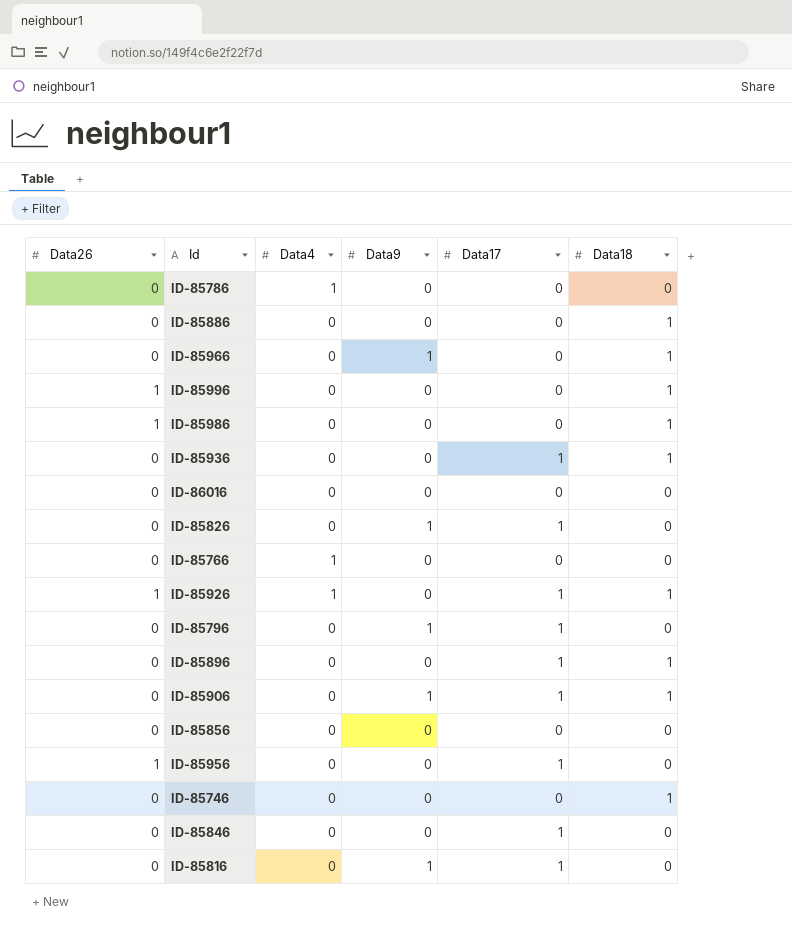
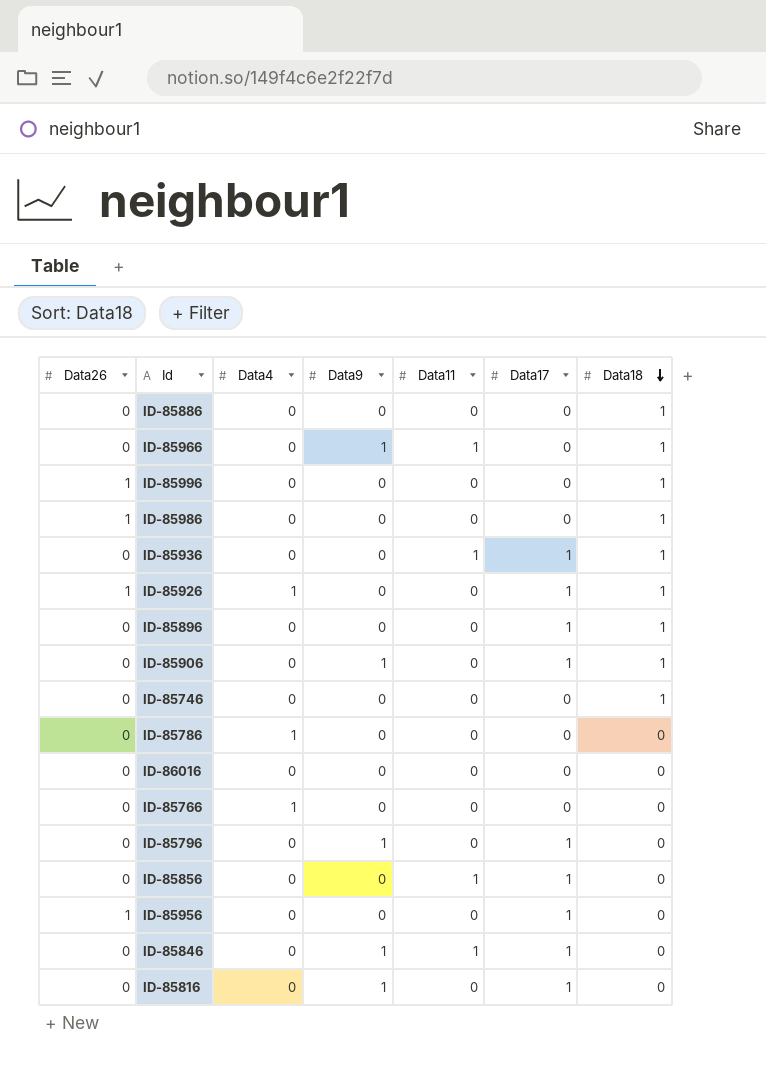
row order: none -> Data18 descending
column Data11 | position: none -> 5
row ID-85826: 0 | 0 | 1 | 1 | 0 -> none
ID-85856 | Data17: 0 -> 1
ID-85846 | Data9: 0 -> 1

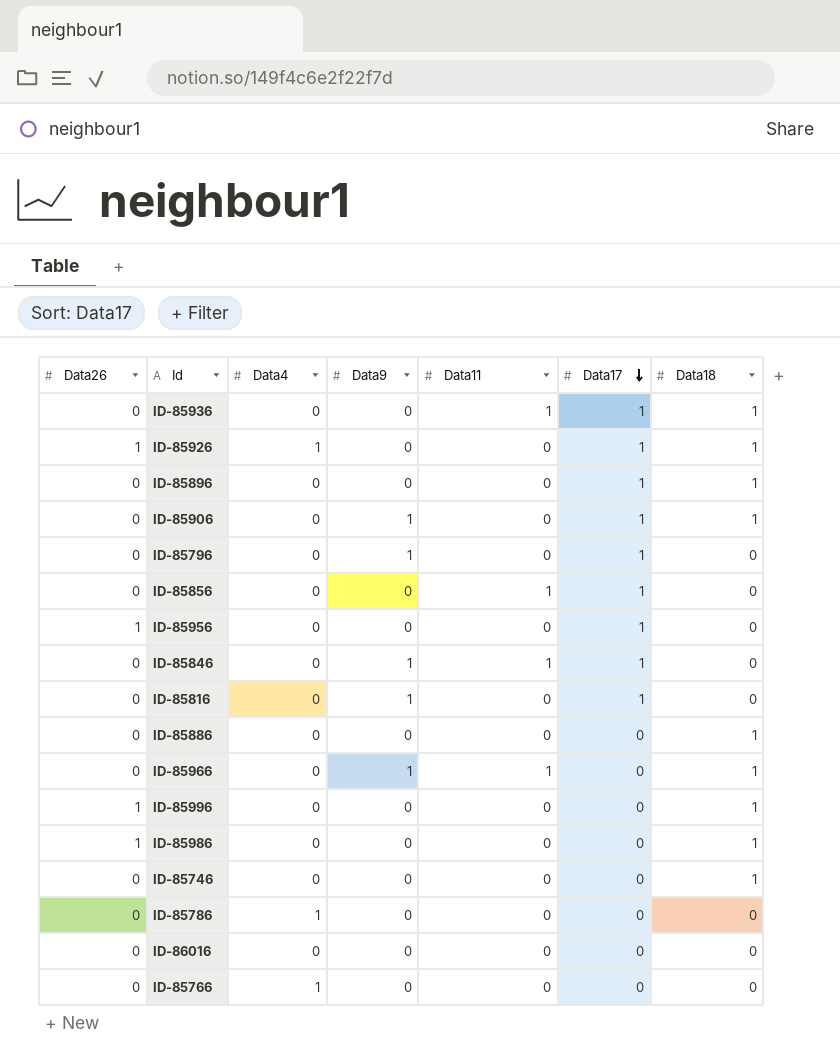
row order: Data18 descending -> Data17 descending

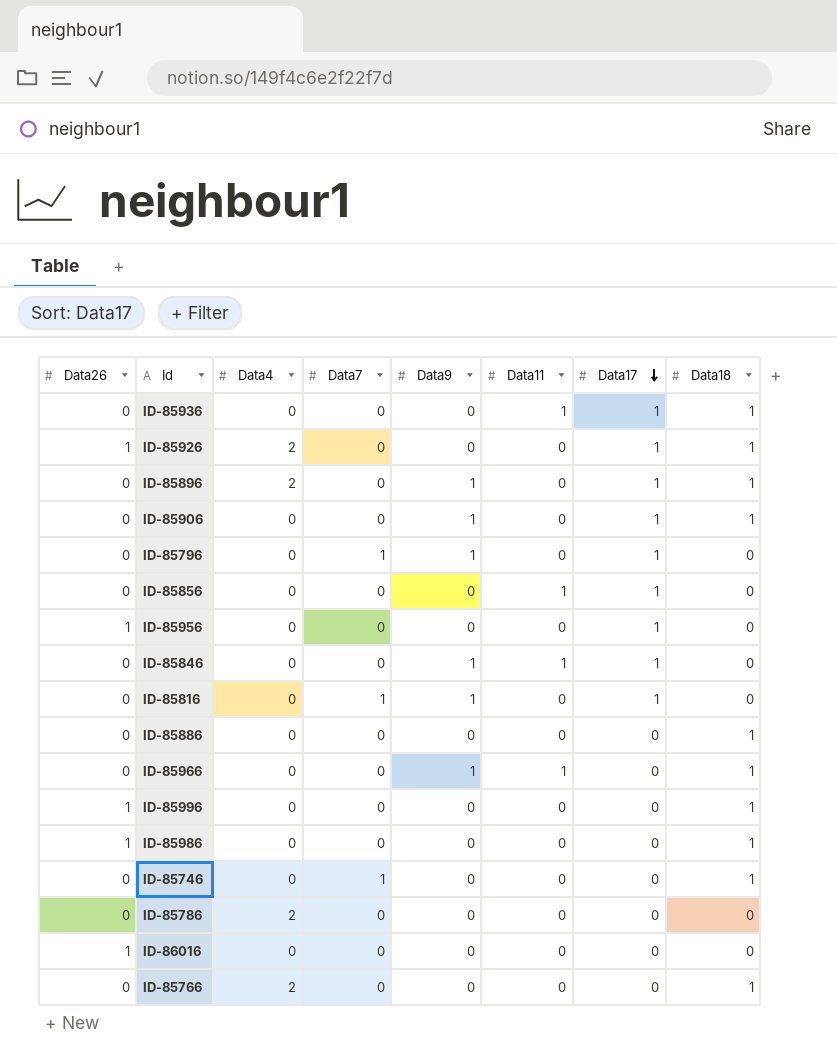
column Data7 | position: none -> 4
ID-85926 | Data4: 1 -> 2
ID-85896 | Data4: 0 -> 2
ID-85896 | Data9: 0 -> 1
ID-85786 | Data4: 1 -> 2
ID-86016 | Data26: 0 -> 1
ID-85766 | Data4: 1 -> 2
ID-85766 | Data18: 0 -> 1

